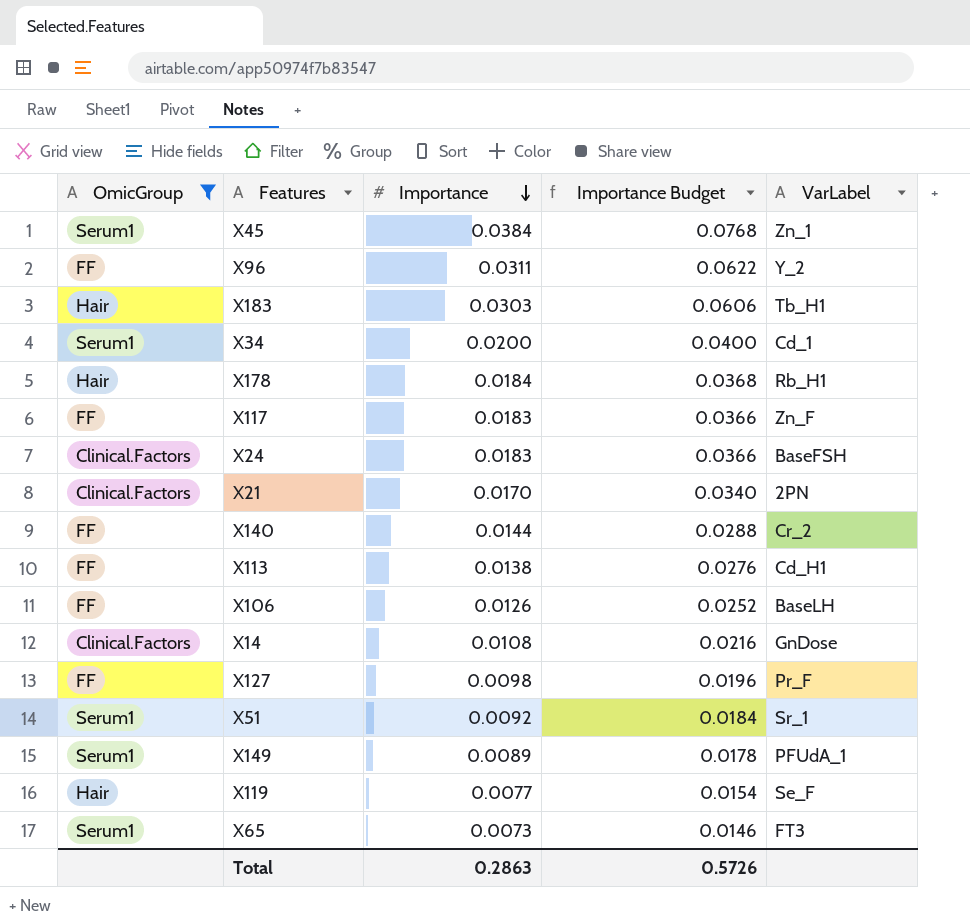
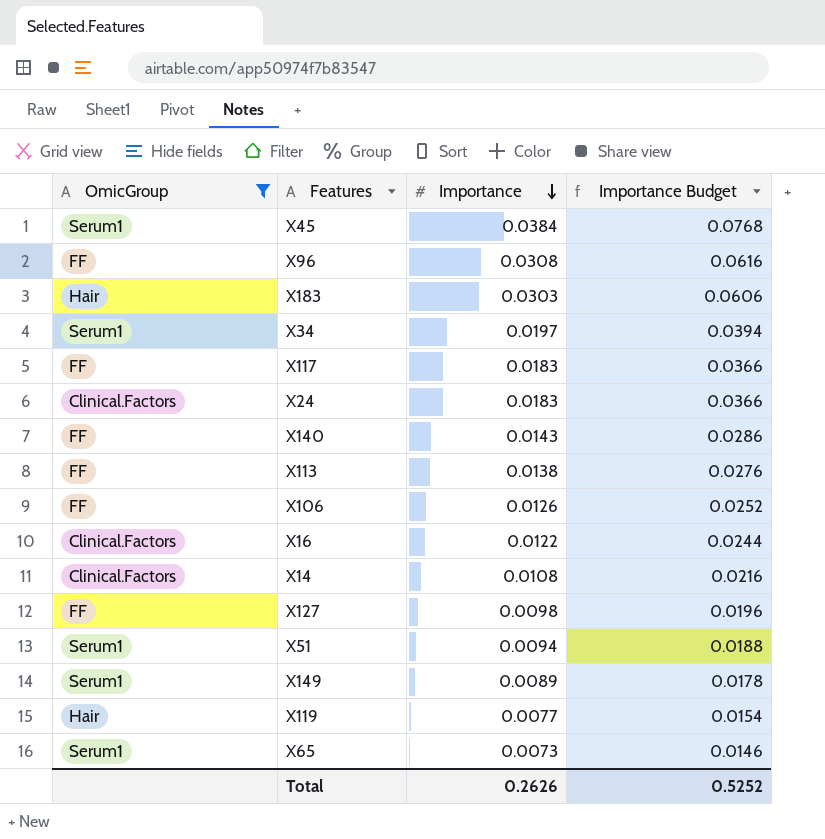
column VarLabel | position: 5 -> none
row X178: Hair | 0.0184 | 0.0368 | Rb_H1 -> none
row X21: Clinical.Factors | 0.0170 | 0.0340 | 2PN -> none
X96 | Importance: 0.0311 -> 0.0308
X96 | Importance Budget: 0.0622 -> 0.0616
X34 | Importance: 0.0200 -> 0.0197
X34 | Importance Budget: 0.0400 -> 0.0394
X140 | Importance: 0.0144 -> 0.0143
X140 | Importance Budget: 0.0288 -> 0.0286
row X16: none -> Clinical.Factors | 0.0122 | 0.0244
X51 | Importance: 0.0092 -> 0.0094
X51 | Importance Budget: 0.0184 -> 0.0188
Total | Importance: 0.2863 -> 0.2626
Total | Importance Budget: 0.5726 -> 0.5252

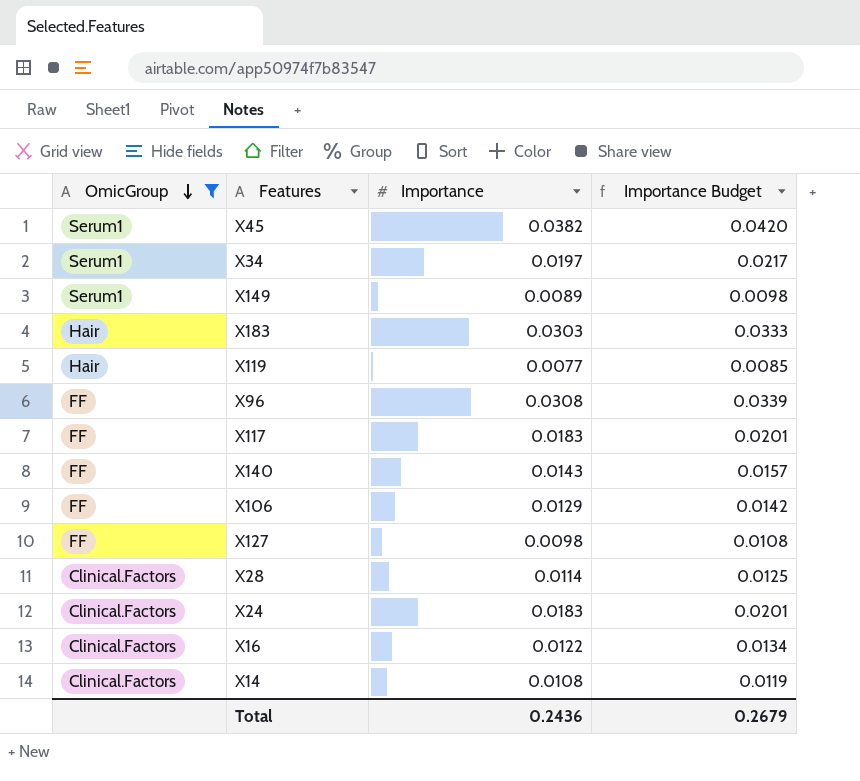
row order: Importance descending -> OmicGroup descending
column Importance Budget | formula: [Importance] * 2 -> [Importance] * 1.1
row X113: FF | 0.0138 | 0.0276 -> none
row X51: Serum1 | 0.0094 | 0.0188 -> none
row X65: Serum1 | 0.0073 | 0.0146 -> none
X45 | Importance: 0.0384 -> 0.0382
X106 | Importance: 0.0126 -> 0.0129
row X28: none -> Clinical.Factors | 0.0114 | 0.0125
Total | Importance: 0.2626 -> 0.2436
Total | Importance Budget: 0.5252 -> 0.2679

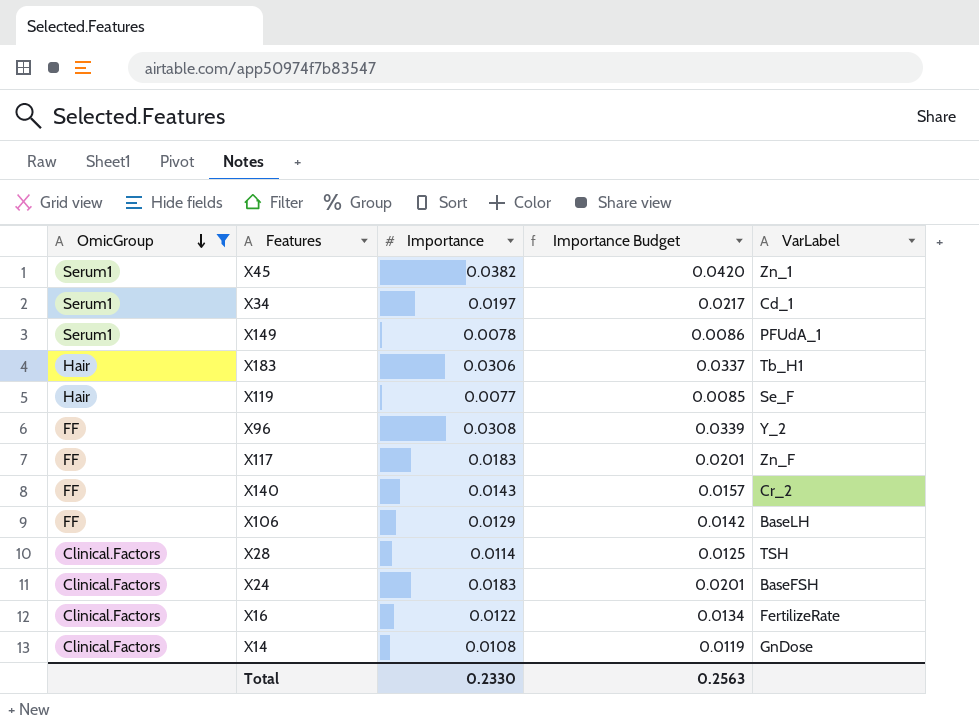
column VarLabel | position: none -> 5
row X127: FF | 0.0098 | 0.0108 -> none
X149 | Importance: 0.0089 -> 0.0078
X149 | Importance Budget: 0.0098 -> 0.0086
X183 | Importance: 0.0303 -> 0.0306
X183 | Importance Budget: 0.0333 -> 0.0337
Total | Importance: 0.2436 -> 0.2330
Total | Importance Budget: 0.2679 -> 0.2563

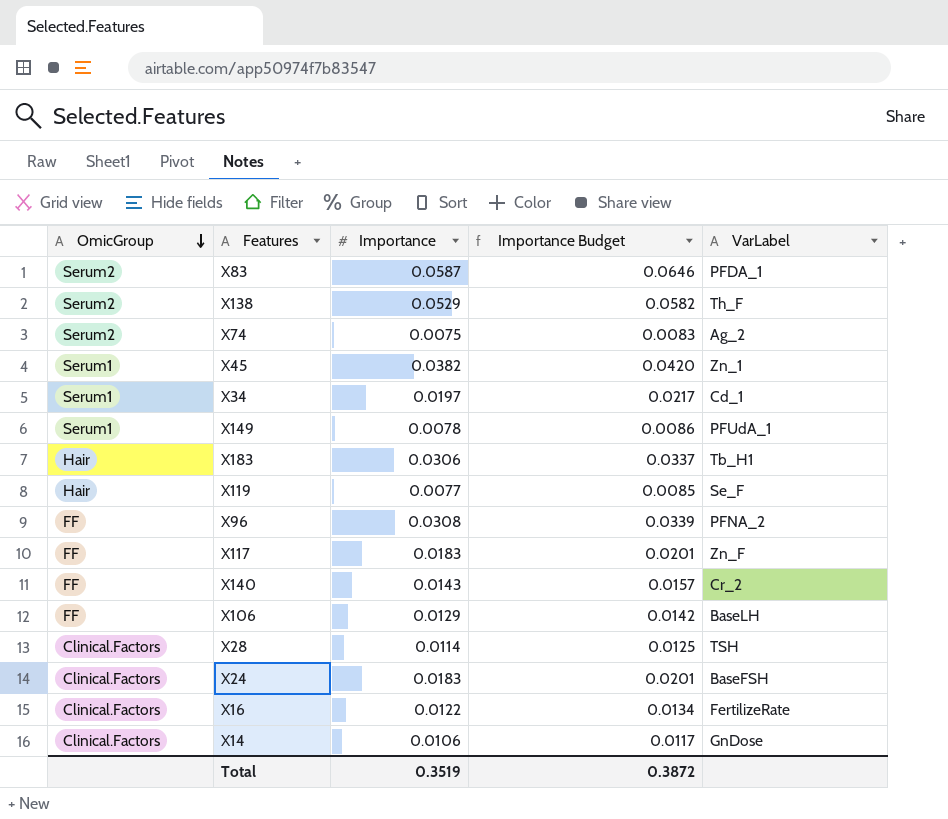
filter: OmicGroup != Serum2 -> none
X96 | VarLabel: Y_2 -> PFNA_2
X14 | Importance: 0.0108 -> 0.0106
X14 | Importance Budget: 0.0119 -> 0.0117
Total | Importance: 0.2330 -> 0.3519
Total | Importance Budget: 0.2563 -> 0.3872

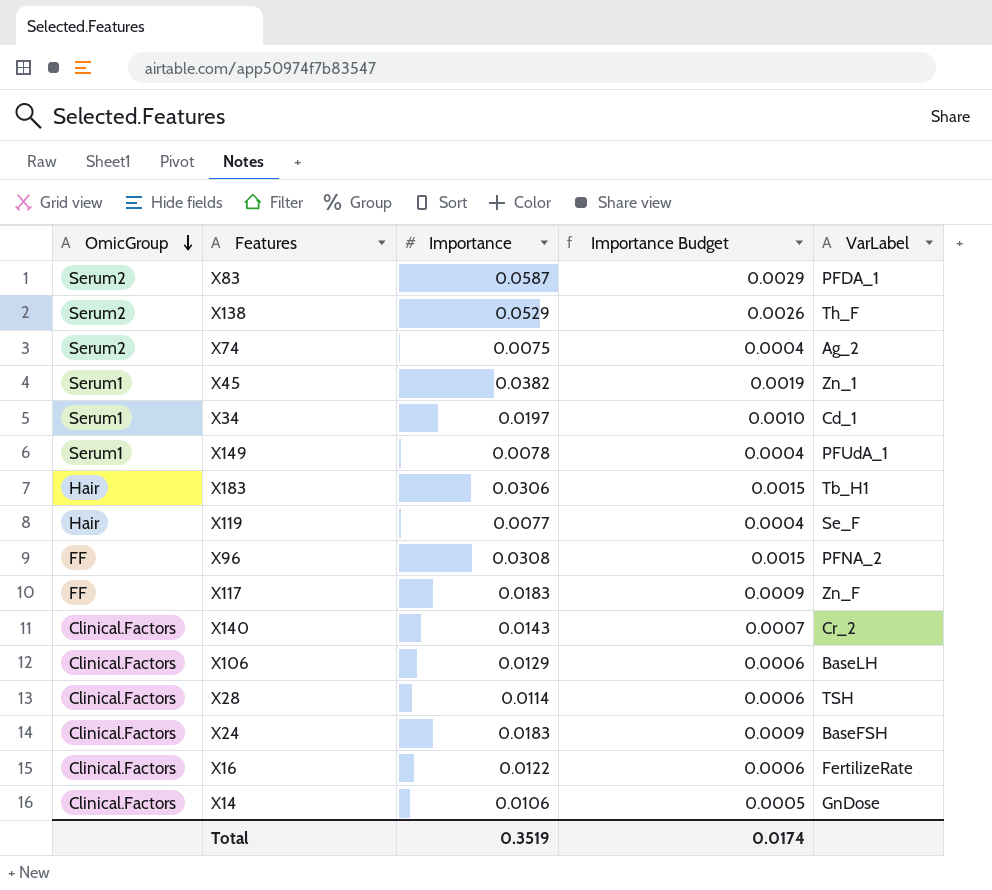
column Importance Budget | formula: [Importance] * 1.1 -> [Importance] * 0.05
X140 | OmicGroup: FF -> Clinical.Factors
X106 | OmicGroup: FF -> Clinical.Factors
Total | Importance Budget: 0.3872 -> 0.0174

